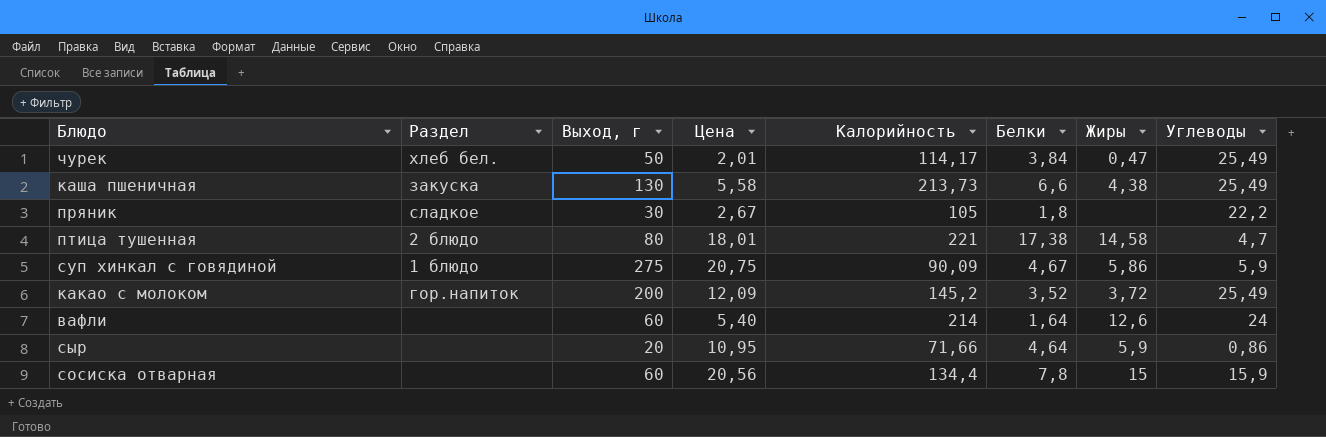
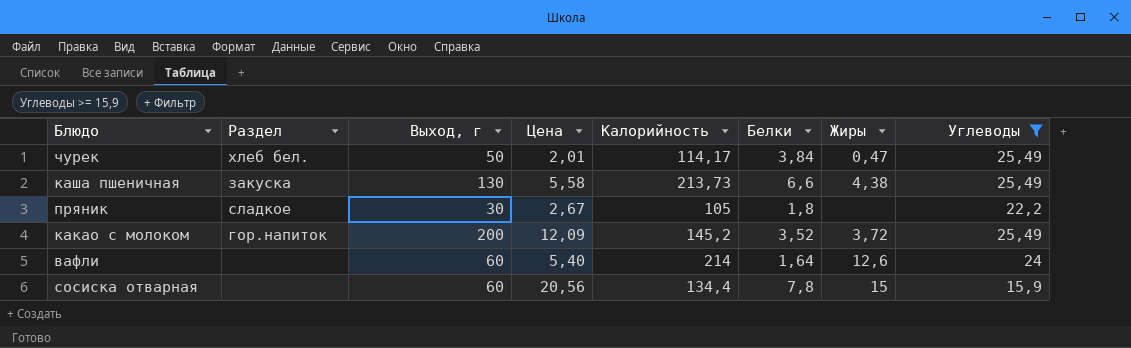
filter: none -> Углеводы >= 15,9

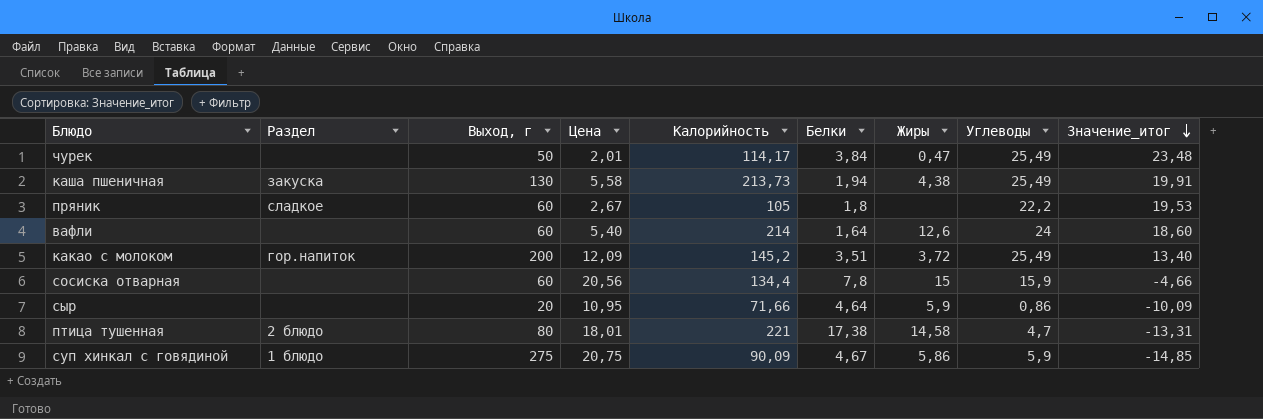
filter: Углеводы >= 15,9 -> none
row order: none -> Значение_итог descending
column Значение_итог | formula: none -> [Углеводы] - [Цена]
чурек | Раздел: хлеб бел. -> none
каша пшеничная | Белки: 6,6 -> 1,94
пряник | Выход, г: 30 -> 60
какао с молоком | Белки: 3,52 -> 3,51

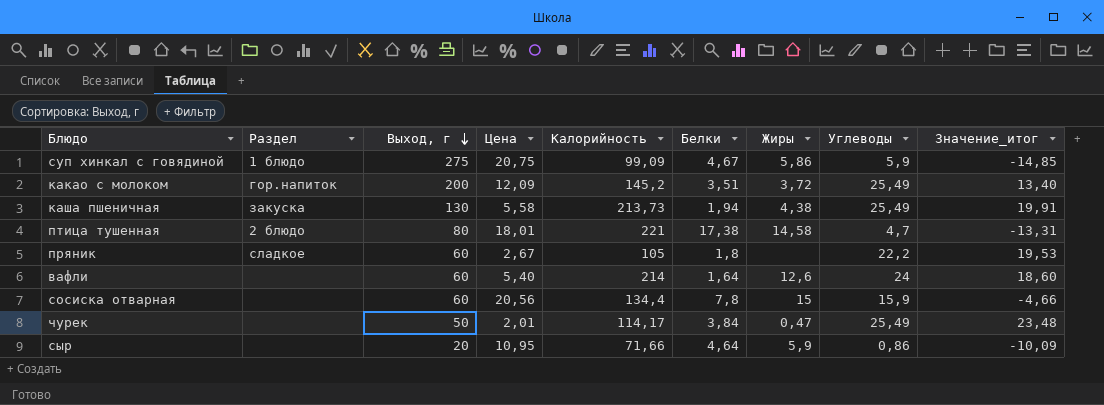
row order: Значение_итог descending -> Выход, г descending
суп хинкал с говядиной | Калорийность: 90,09 -> 99,09

